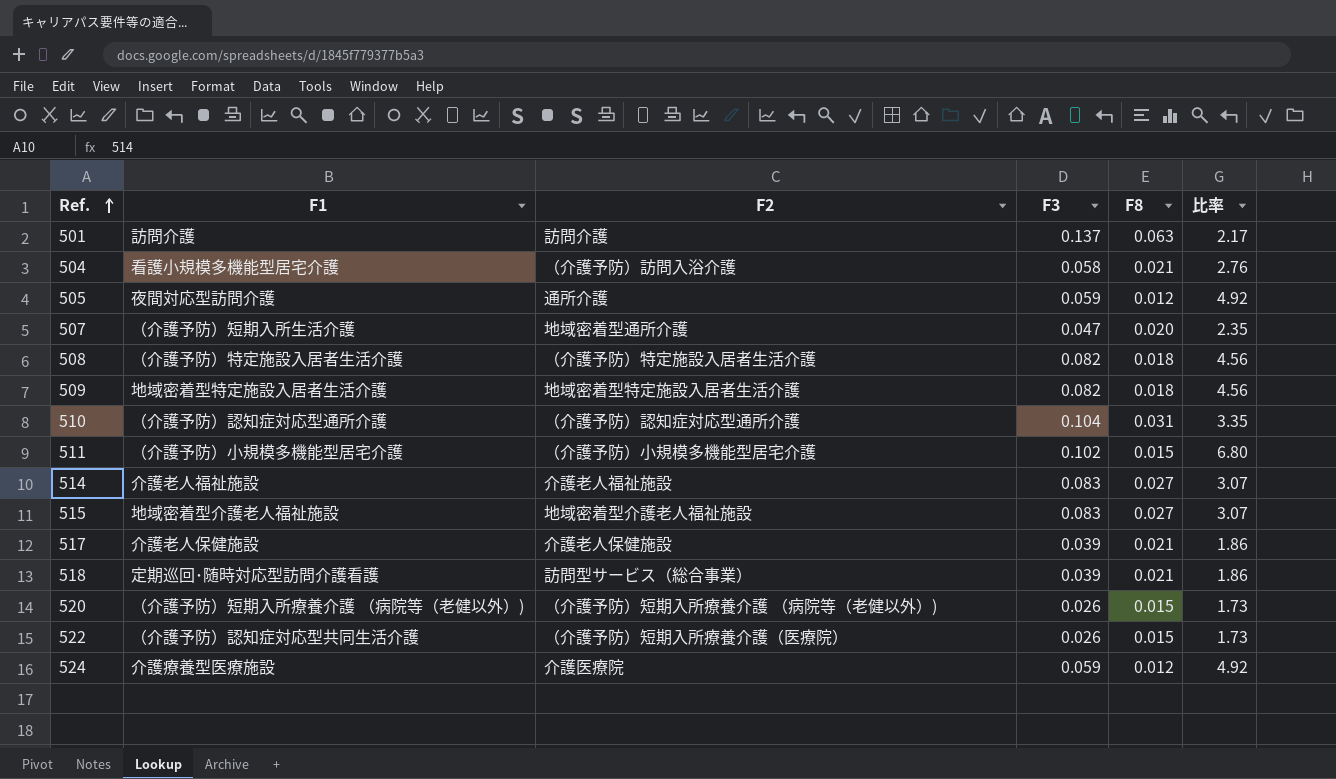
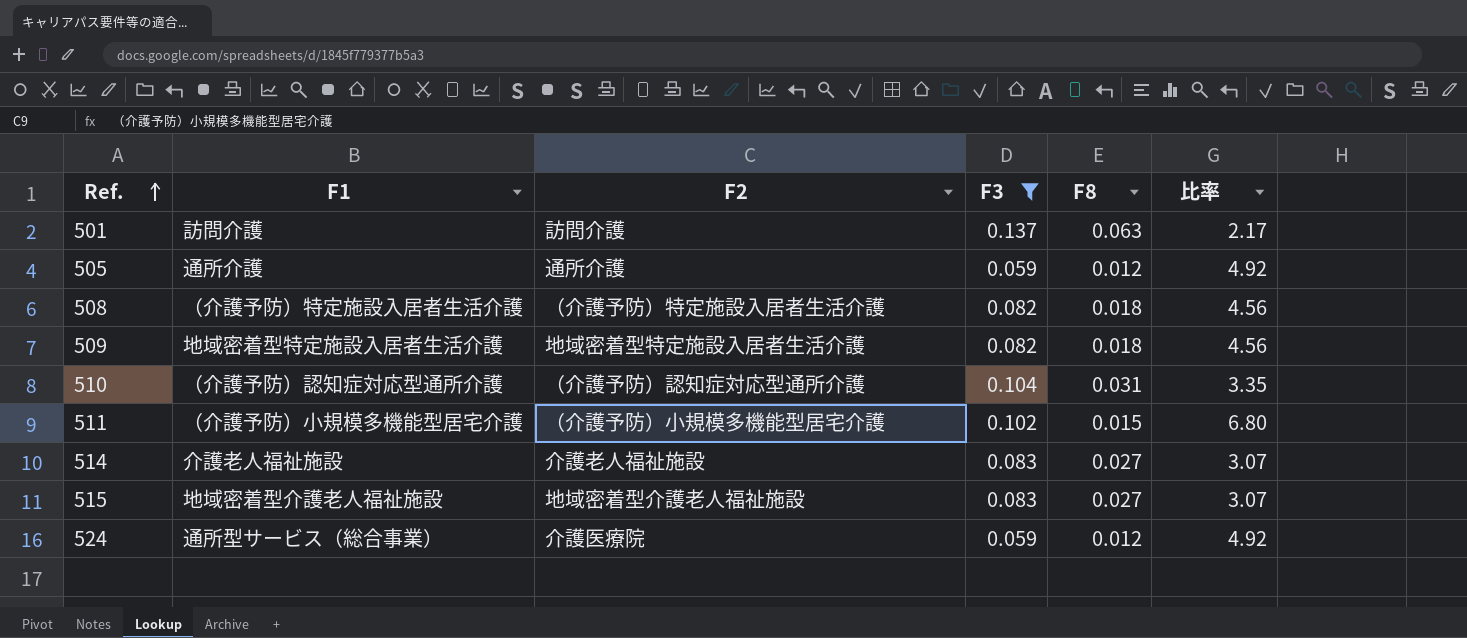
filter: none -> F3 >= 0.059
505 | F1: 夜間対応型訪問介護 -> 通所介護
524 | F1: 介護療養型医療施設 -> 通所型サービス（総合事業）

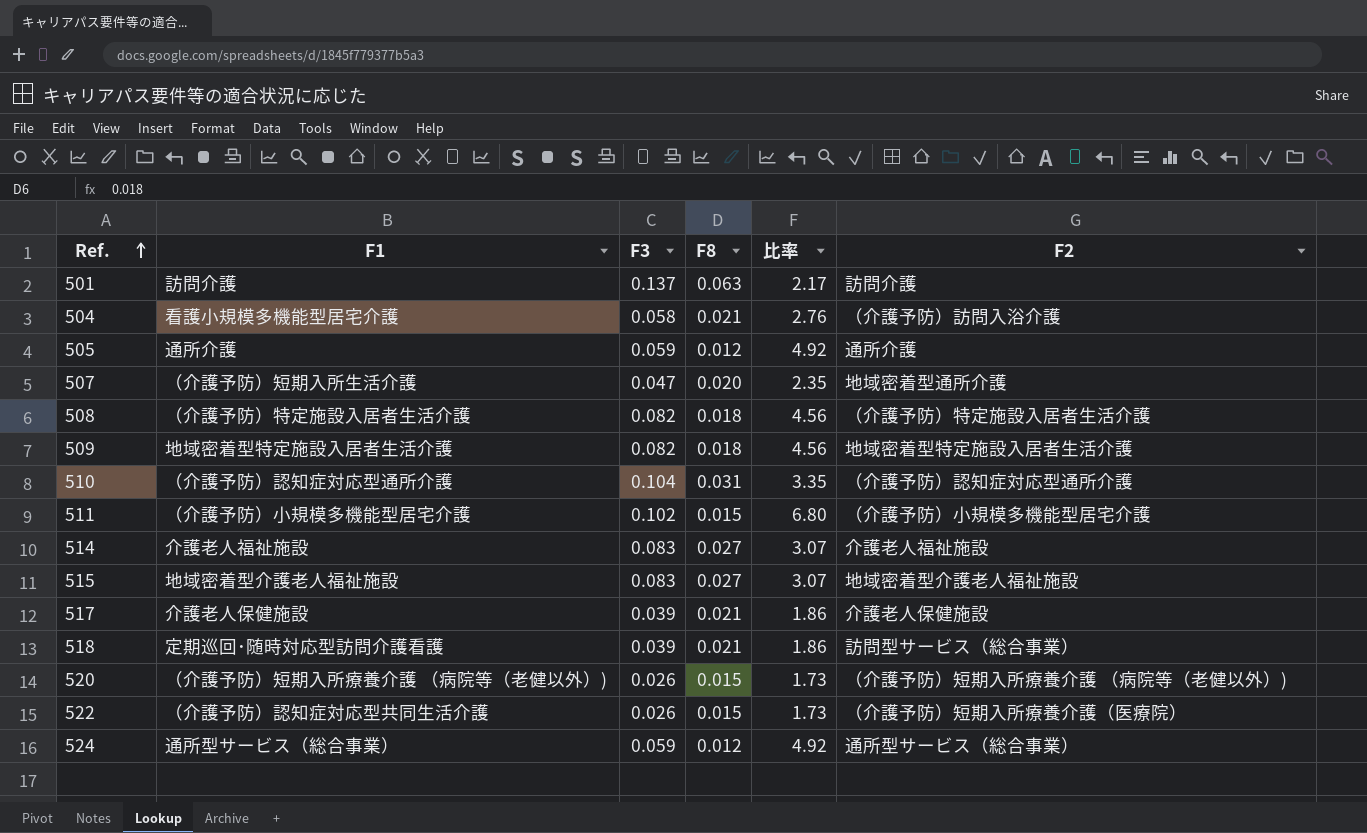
filter: F3 >= 0.059 -> none
column F2 | position: 3 -> 6
524 | F2: 介護医療院 -> 通所型サービス（総合事業）

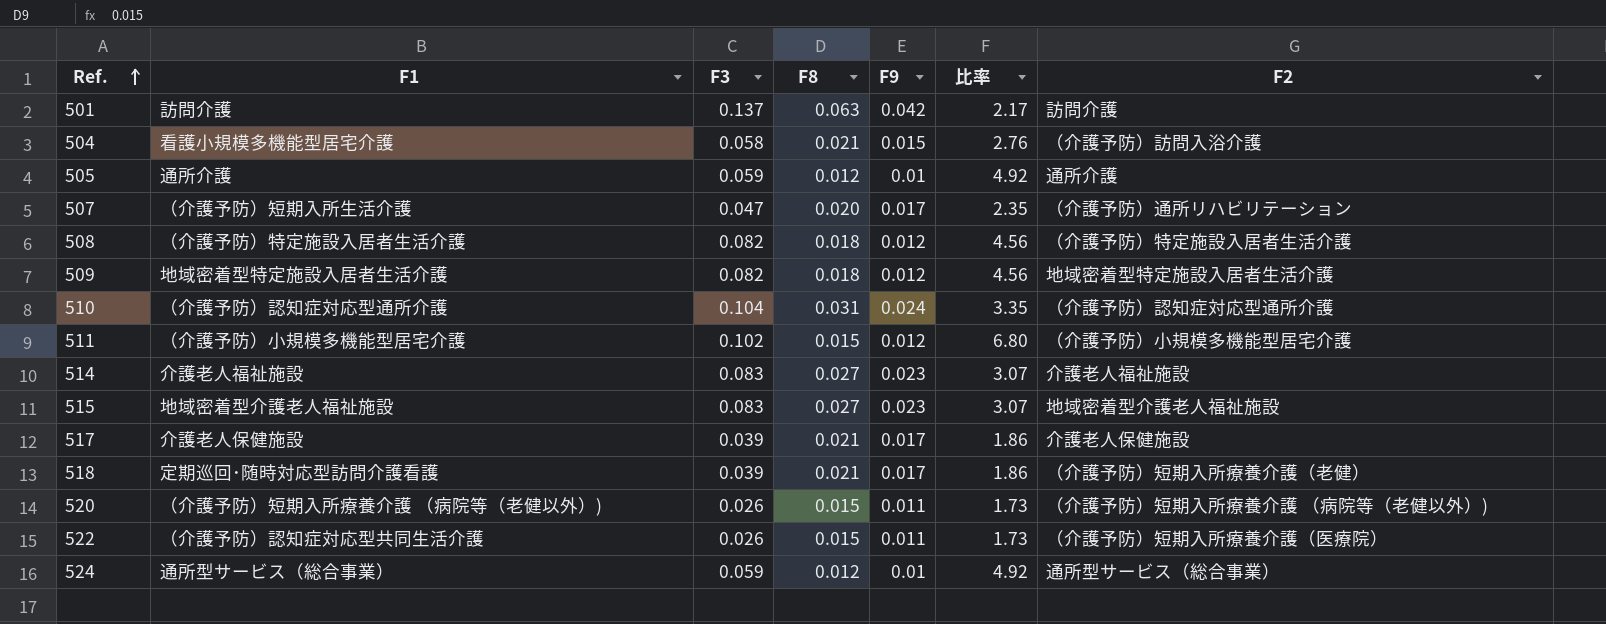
column F9 | position: none -> 5
507 | F2: 地域密着型通所介護 -> （介護予防）通所リハビリテーション
518 | F2: 訪問型サービス（総合事業） -> （介護予防）短期入所療養介護（老健）

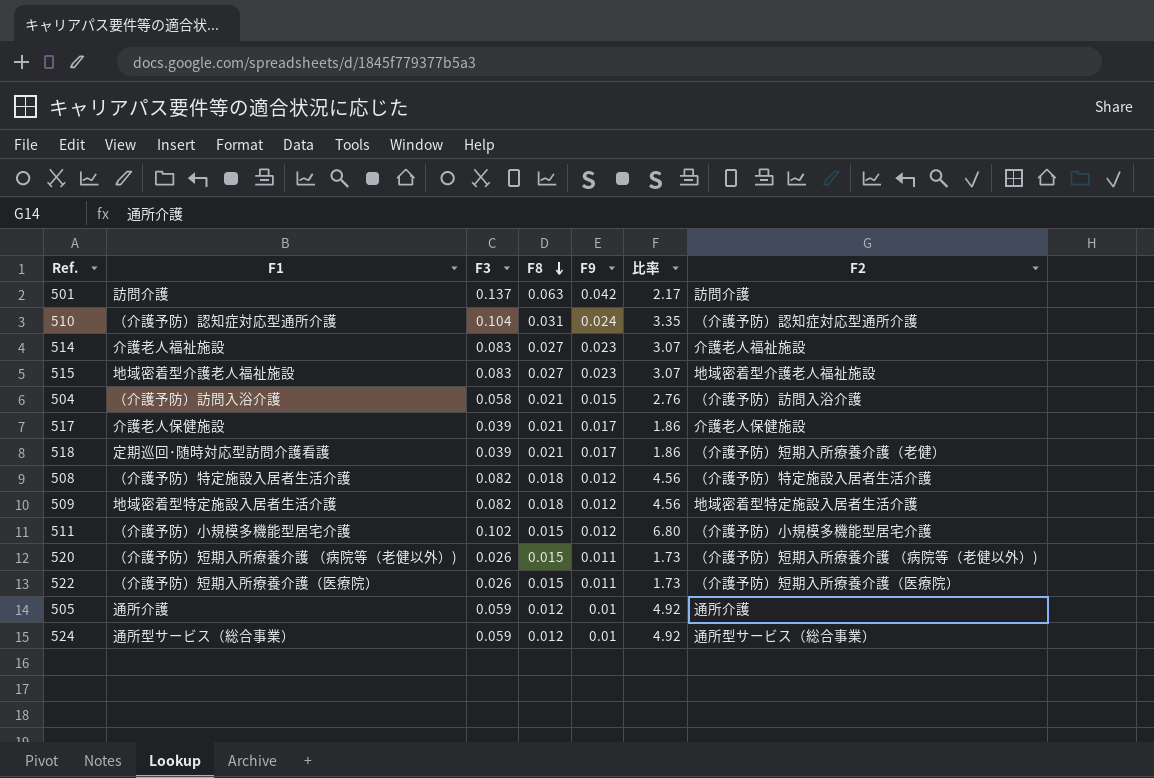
row order: Ref. ascending -> F8 descending
row 507: （介護予防）短期入所生活介護 | 0.047 | 0.020 | 0.017 | 2.35 | （介護予防）通所リハビリテーション -> none
504 | F1: 看護小規模多機能型居宅介護 -> （介護予防）訪問入浴介護
522 | F1: （介護予防）認知症対応型共同生活介護 -> （介護予防）短期入所療養介護（医療院）

